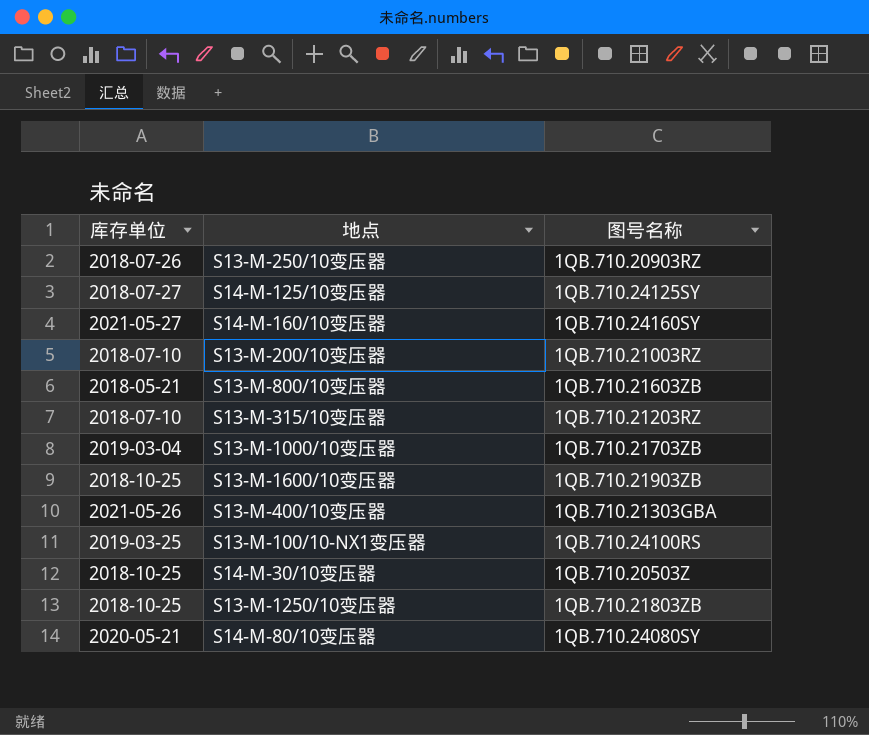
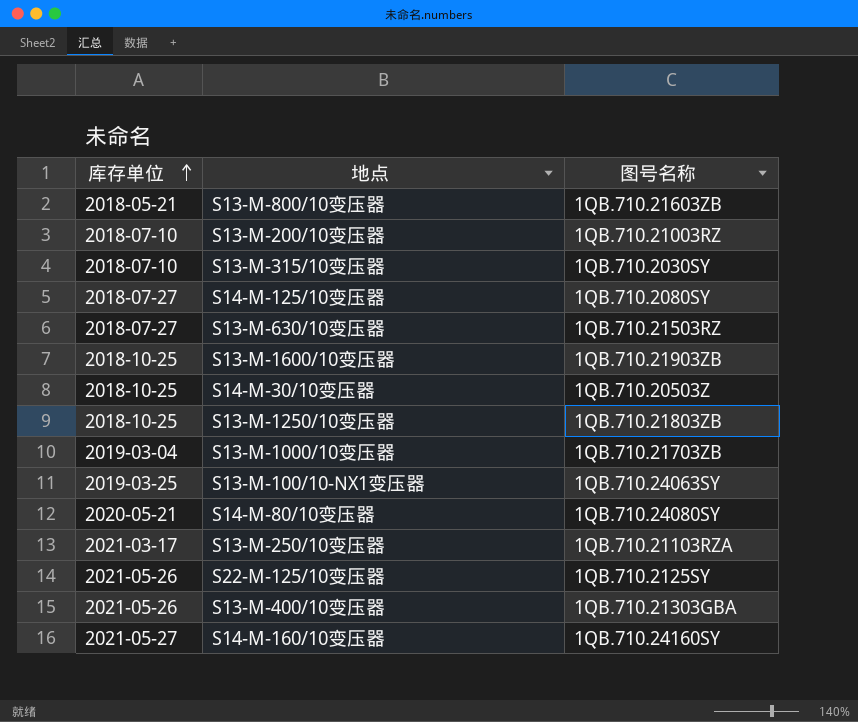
row order: none -> 库存单位 ascending
S13-M-315/10变压器 | 图号名称: 1QB.710.21203RZ -> 1QB.710.2030SY
S14-M-125/10变压器 | 图号名称: 1QB.710.24125SY -> 1QB.710.2080SY
row S13-M-630/10变压器: none -> 2018-07-27 | 1QB.710.21503RZ
S13-M-100/10-NX1变压器 | 图号名称: 1QB.710.24100RS -> 1QB.710.24063SY
S13-M-250/10变压器 | 库存单位: 2018-07-26 -> 2021-03-17
S13-M-250/10变压器 | 图号名称: 1QB.710.20903RZ -> 1QB.710.21103RZA
row S22-M-125/10变压器: none -> 2021-05-26 | 1QB.710.2125SY

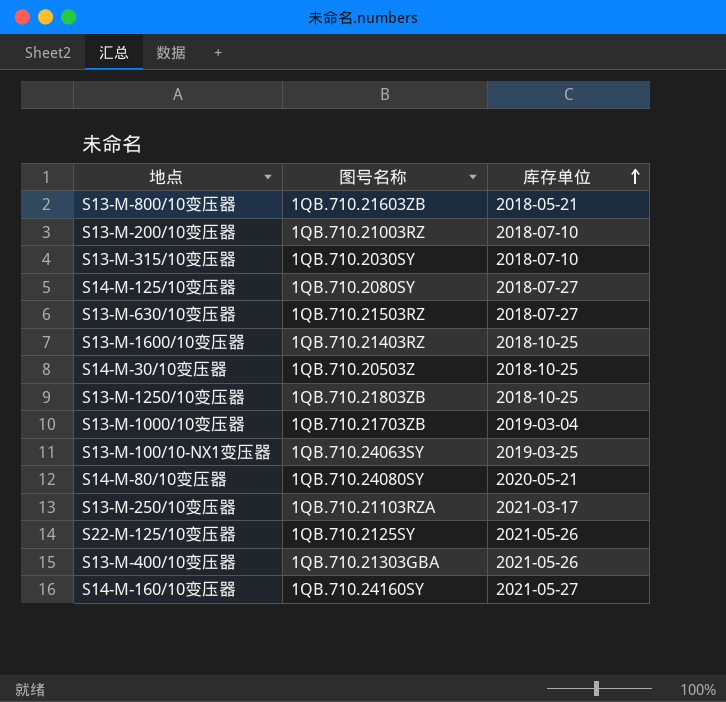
column 库存单位 | position: 1 -> 3
S13-M-1600/10变压器 | 图号名称: 1QB.710.21903ZB -> 1QB.710.21403RZ

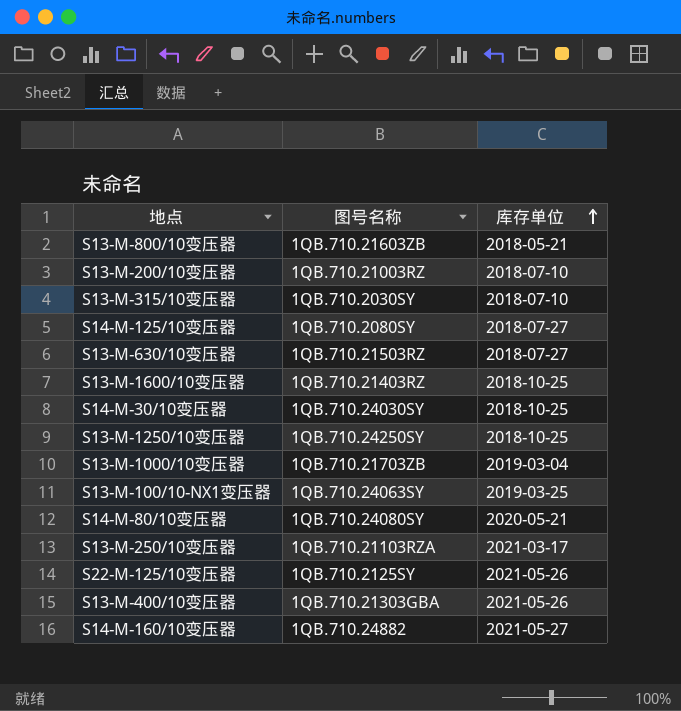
S14-M-30/10变压器 | 图号名称: 1QB.710.20503Z -> 1QB.710.24030SY
S13-M-1250/10变压器 | 图号名称: 1QB.710.21803ZB -> 1QB.710.24250SY
S14-M-160/10变压器 | 图号名称: 1QB.710.24160SY -> 1QB.710.24882

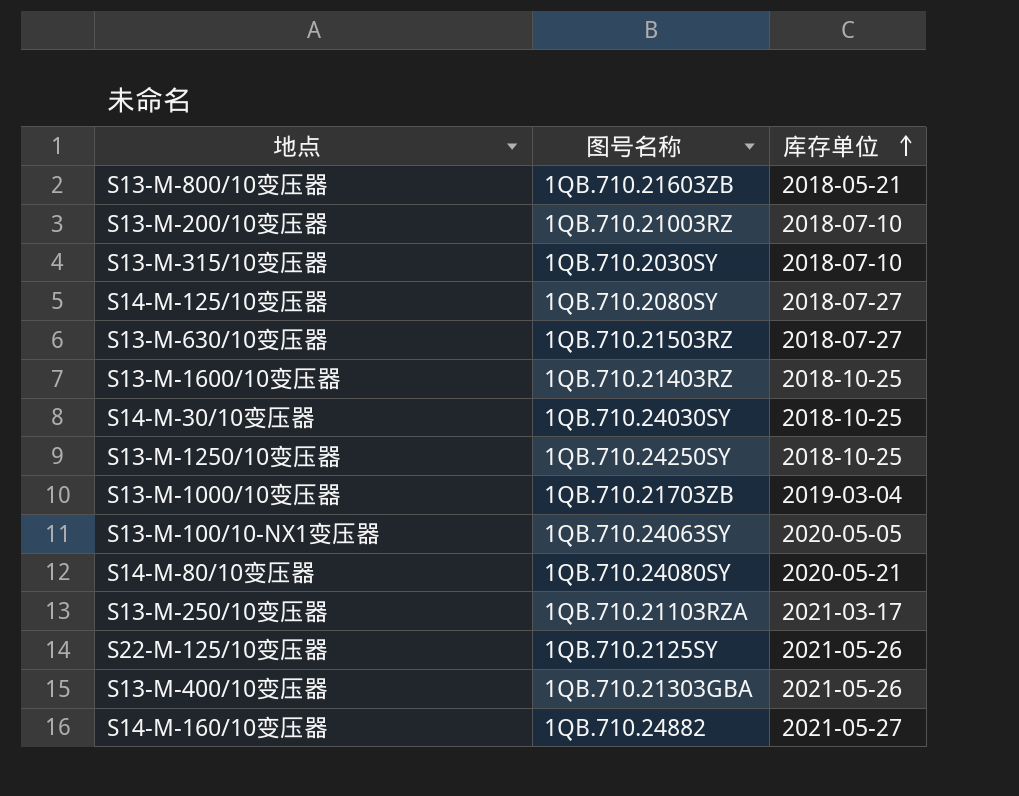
S13-M-100/10-NX1变压器 | 库存单位: 2019-03-25 -> 2020-05-05

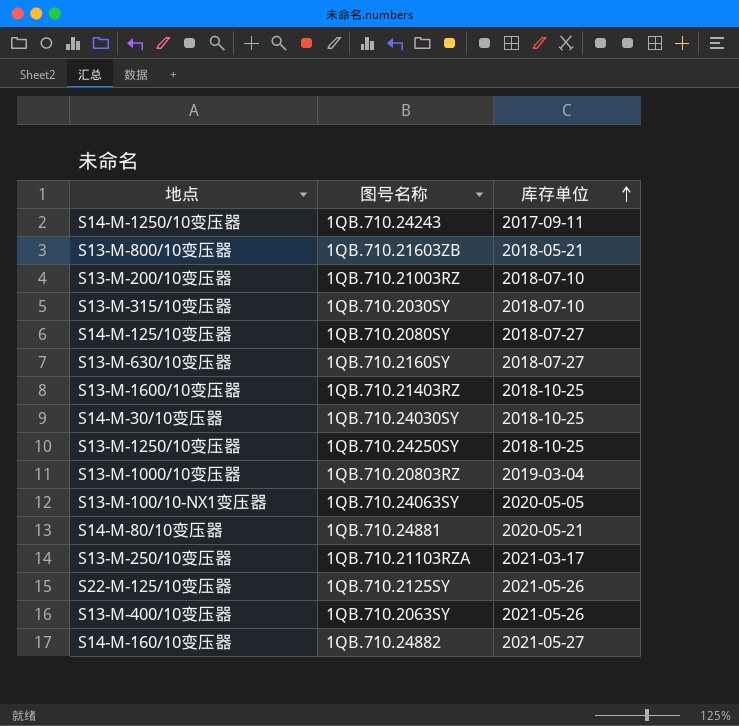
row S14-M-1250/10变压器: none -> 1QB.710.24243 | 2017-09-11
S13-M-630/10变压器 | 图号名称: 1QB.710.21503RZ -> 1QB.710.2160SY
S13-M-1000/10变压器 | 图号名称: 1QB.710.21703ZB -> 1QB.710.20803RZ
S14-M-80/10变压器 | 图号名称: 1QB.710.24080SY -> 1QB.710.24881
S13-M-400/10变压器 | 图号名称: 1QB.710.21303GBA -> 1QB.710.2063SY

